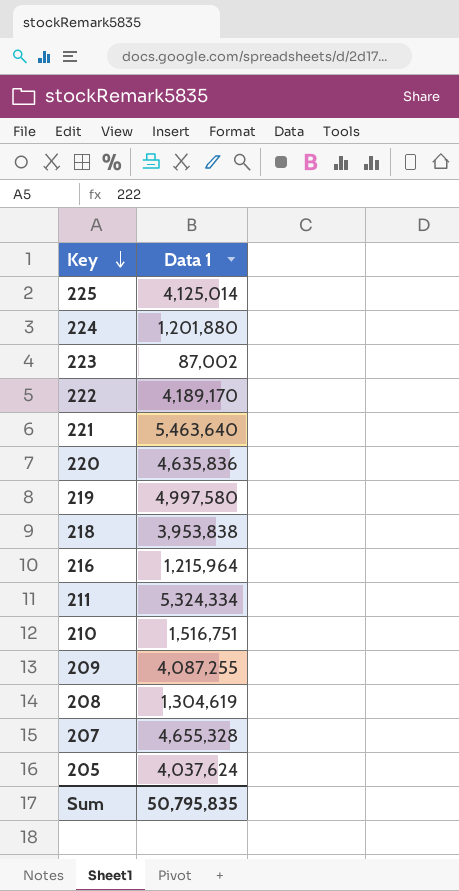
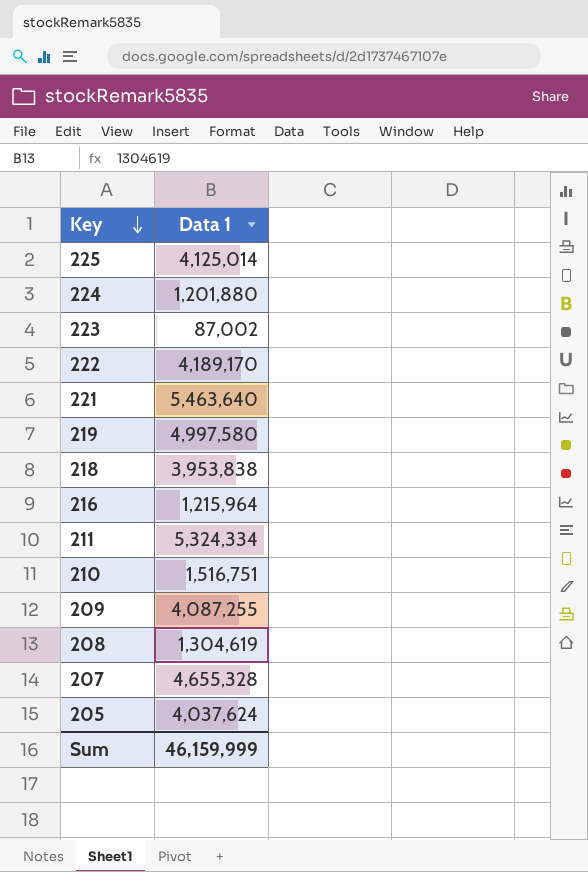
row 220: 4,635,836 -> none
Sum | Data 1: 50,795,835 -> 46,159,999

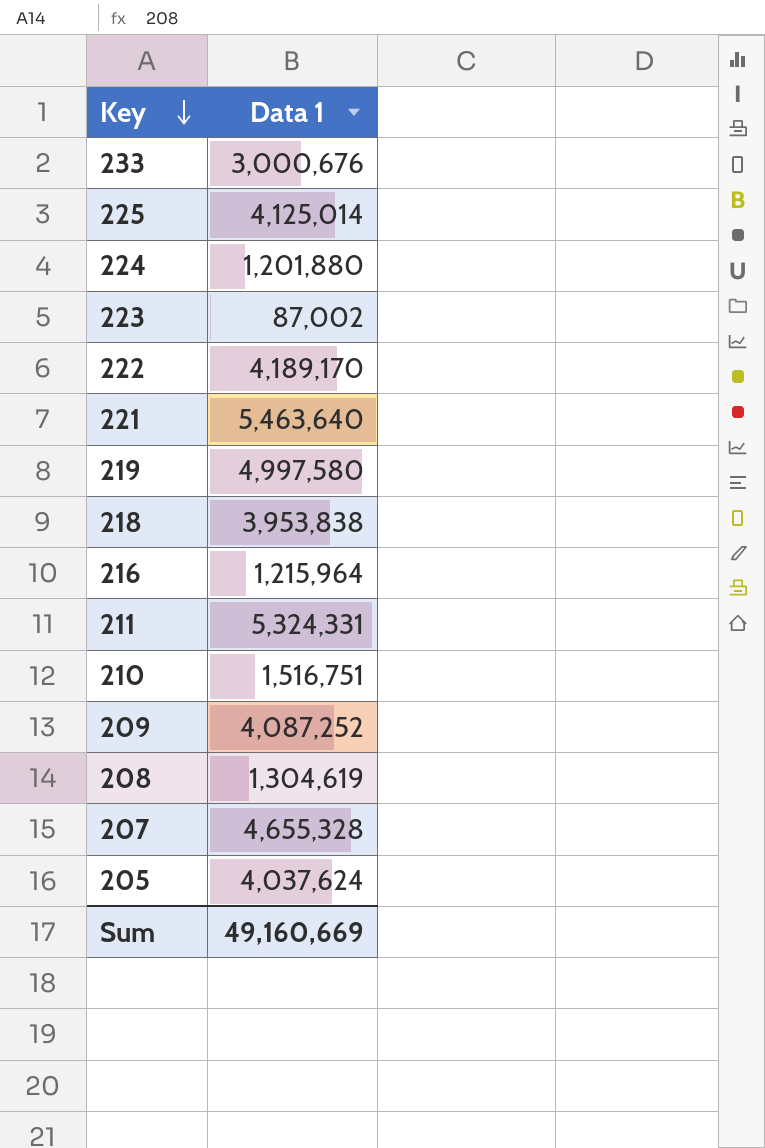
row 233: none -> 3,000,676
211 | Data 1: 5,324,334 -> 5,324,331
209 | Data 1: 4,087,255 -> 4,087,252
Sum | Data 1: 46,159,999 -> 49,160,669

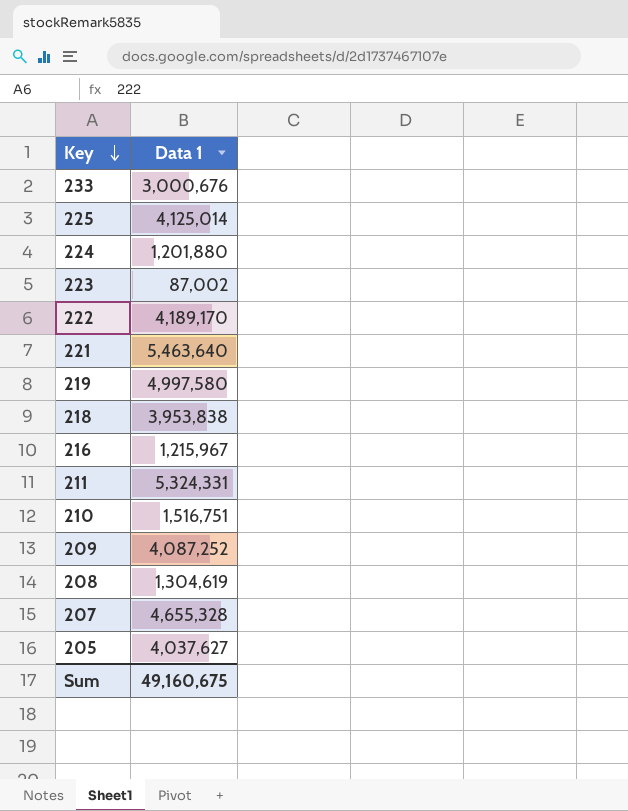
216 | Data 1: 1,215,964 -> 1,215,967
205 | Data 1: 4,037,624 -> 4,037,627
Sum | Data 1: 49,160,669 -> 49,160,675

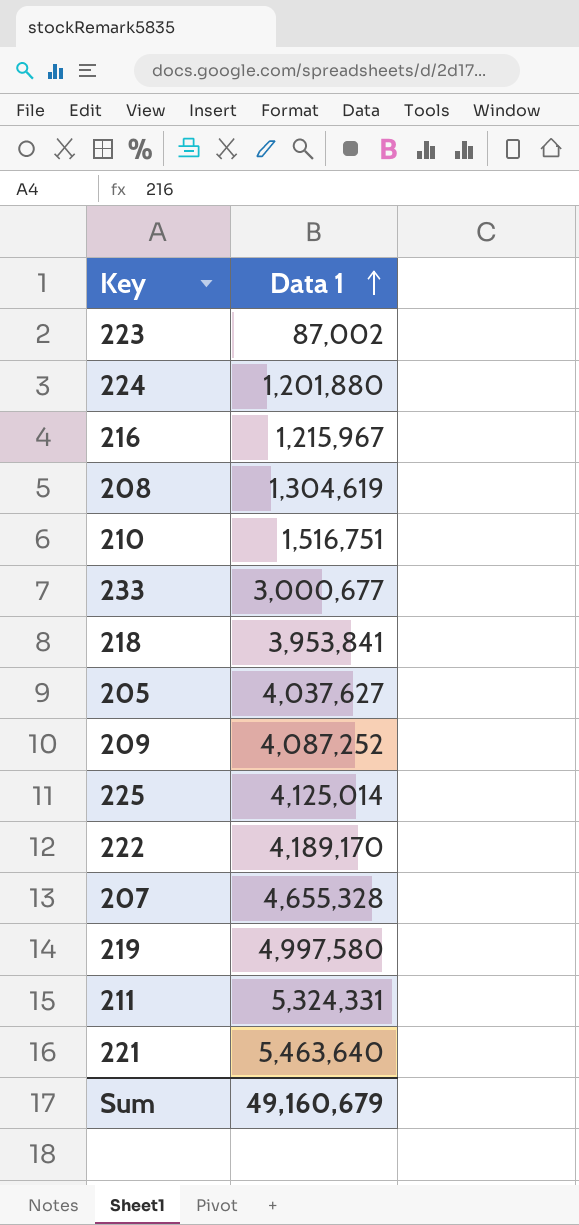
row order: Key descending -> Data 1 ascending
233 | Data 1: 3,000,676 -> 3,000,677
218 | Data 1: 3,953,838 -> 3,953,841
Sum | Data 1: 49,160,675 -> 49,160,679

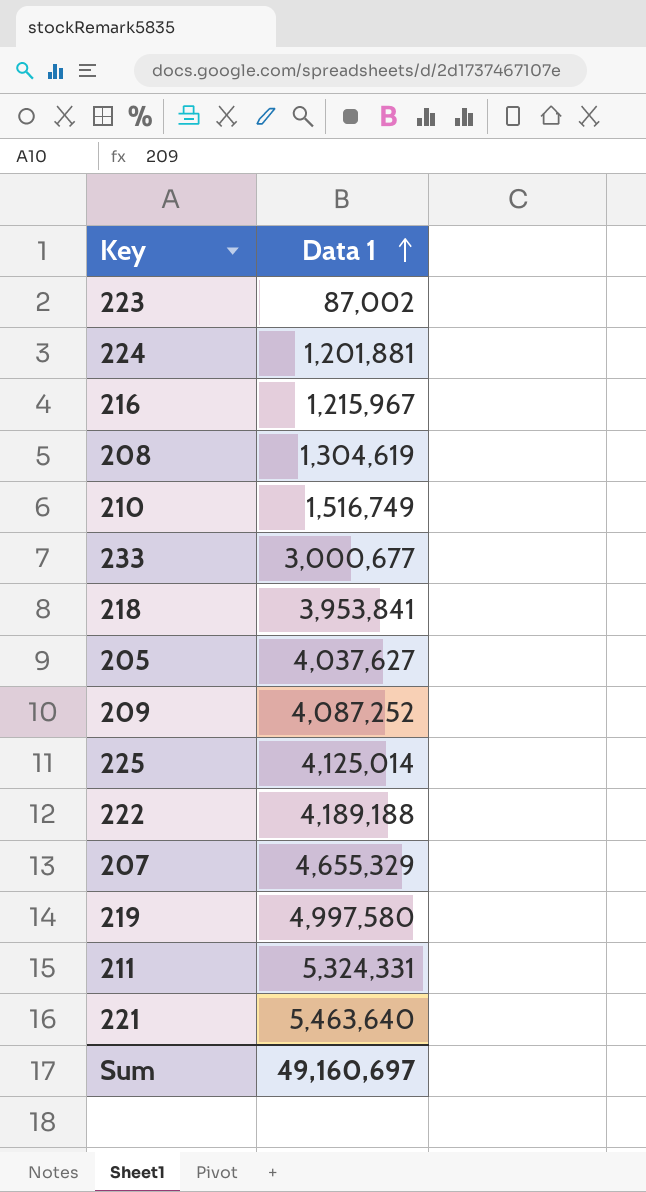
224 | Data 1: 1,201,880 -> 1,201,881
210 | Data 1: 1,516,751 -> 1,516,749
222 | Data 1: 4,189,170 -> 4,189,188
207 | Data 1: 4,655,328 -> 4,655,329
Sum | Data 1: 49,160,679 -> 49,160,697

